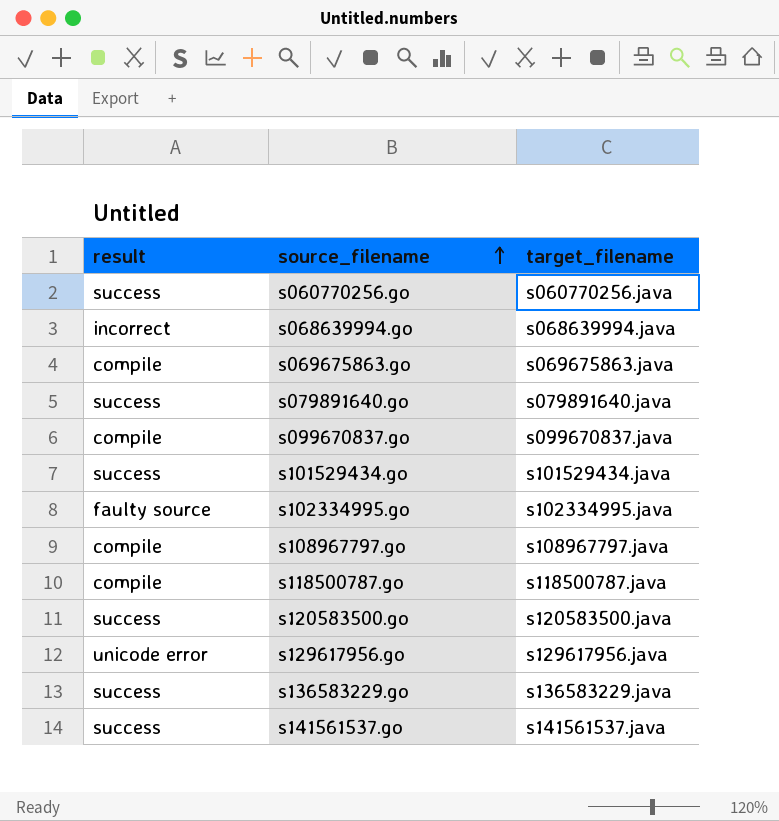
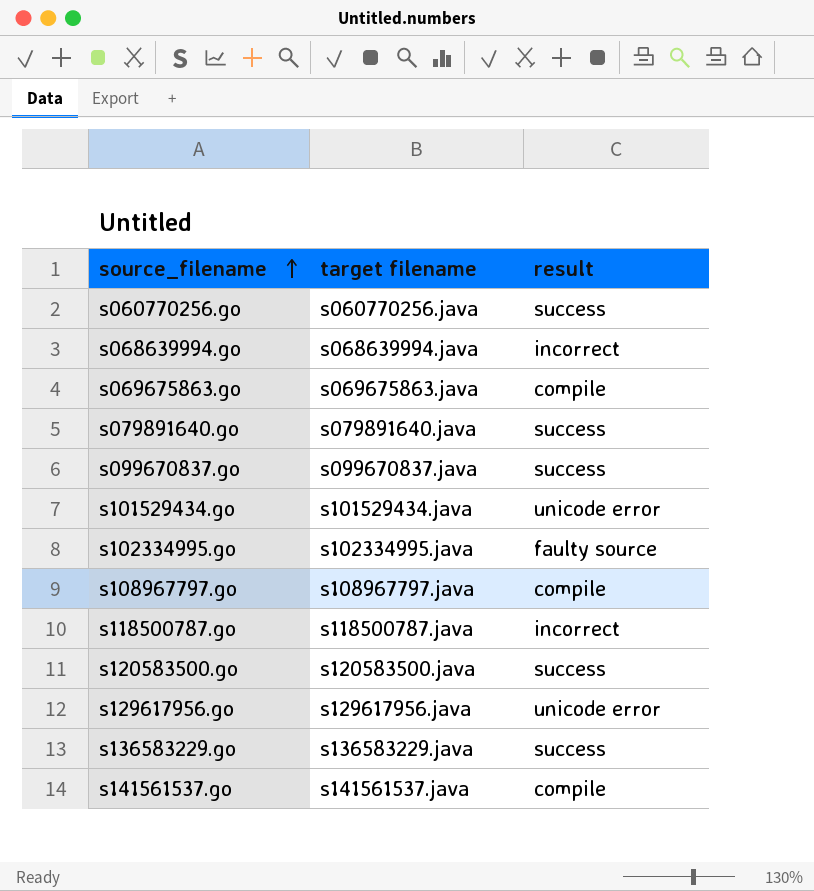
column name: target_filename -> target filename
column result | position: 1 -> 3
s099670837.go | result: compile -> success
s101529434.go | result: success -> unicode error
s118500787.go | result: compile -> incorrect
s141561537.go | result: success -> compile

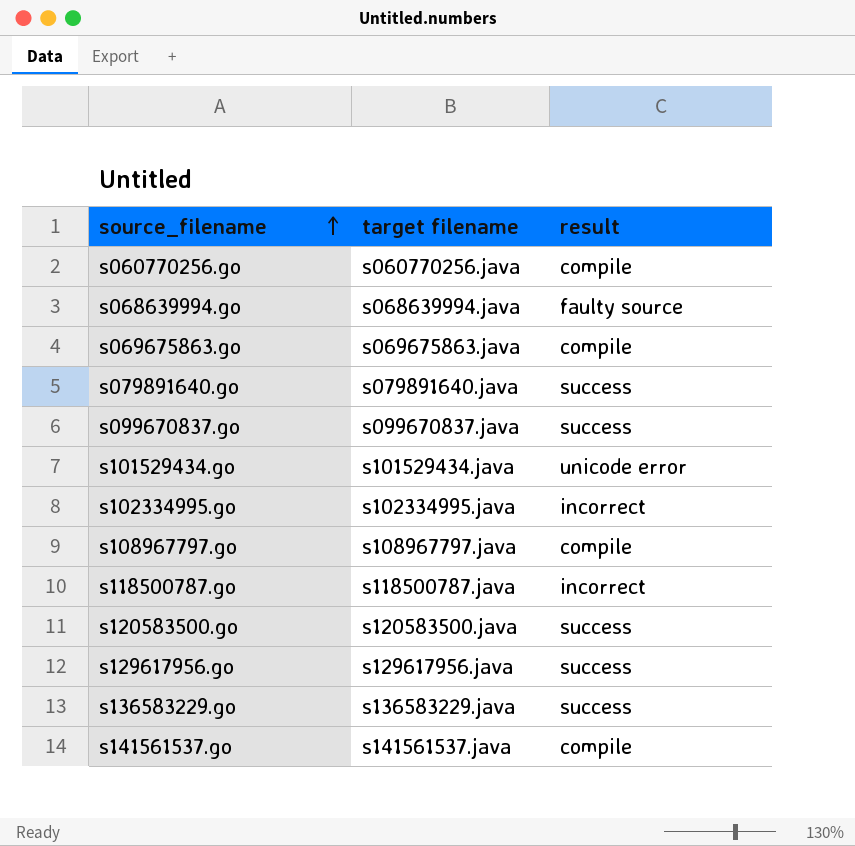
s060770256.go | result: success -> compile
s068639994.go | result: incorrect -> faulty source
s102334995.go | result: faulty source -> incorrect
s129617956.go | result: unicode error -> success

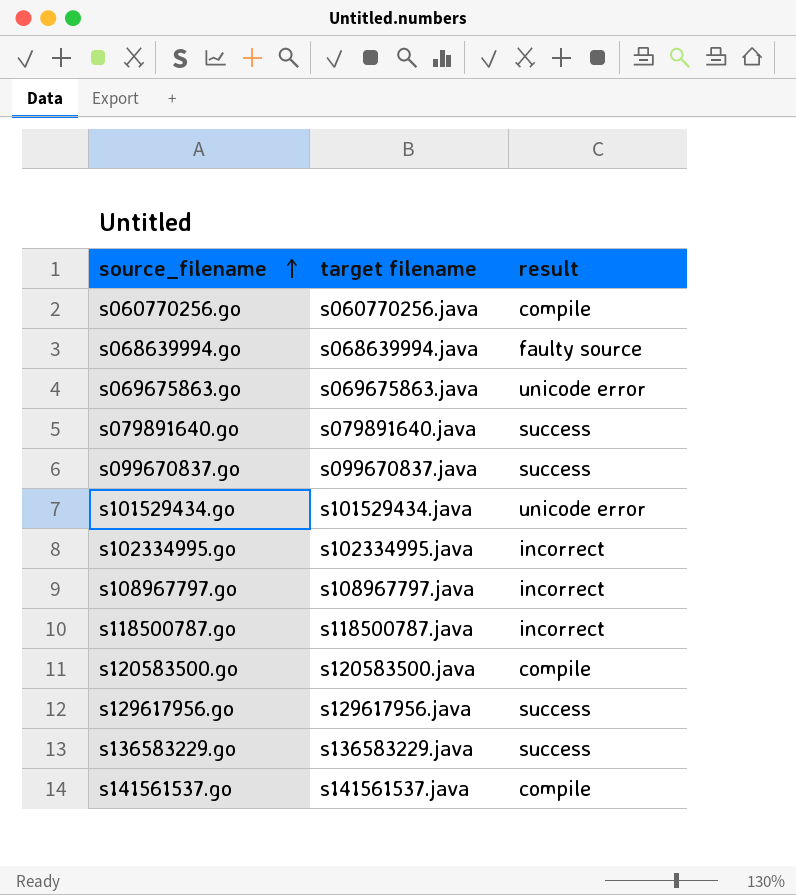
s069675863.go | result: compile -> unicode error
s108967797.go | result: compile -> incorrect
s120583500.go | result: success -> compile

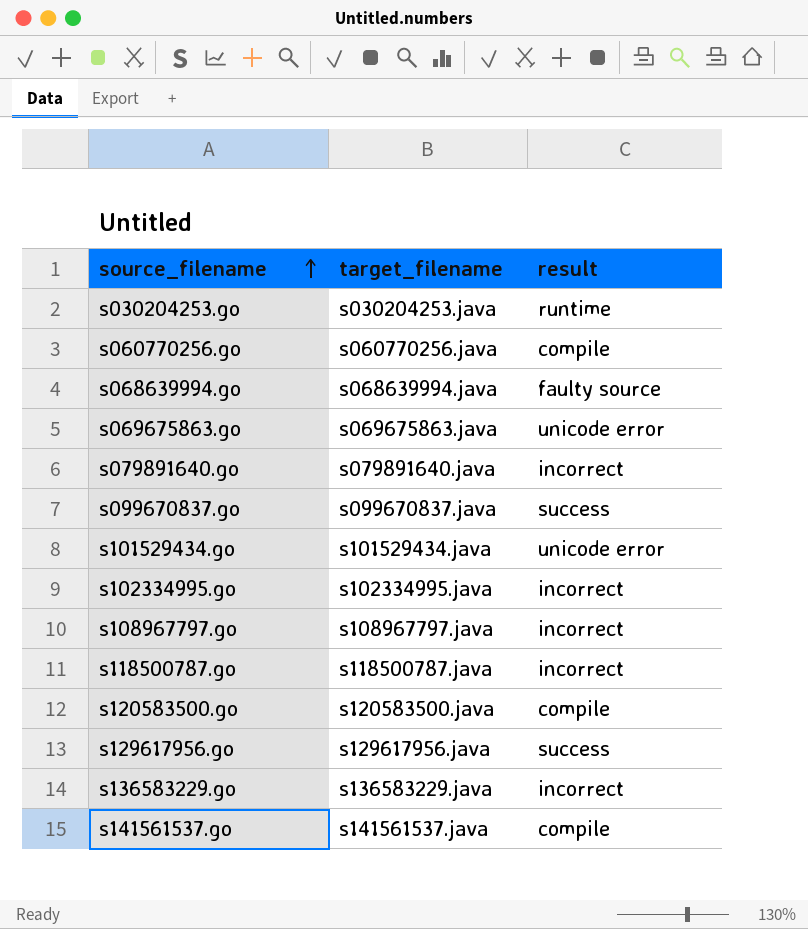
column name: target filename -> target_filename
row s030204253.go: none -> s030204253.java | runtime
s079891640.go | result: success -> incorrect
s136583229.go | result: success -> incorrect

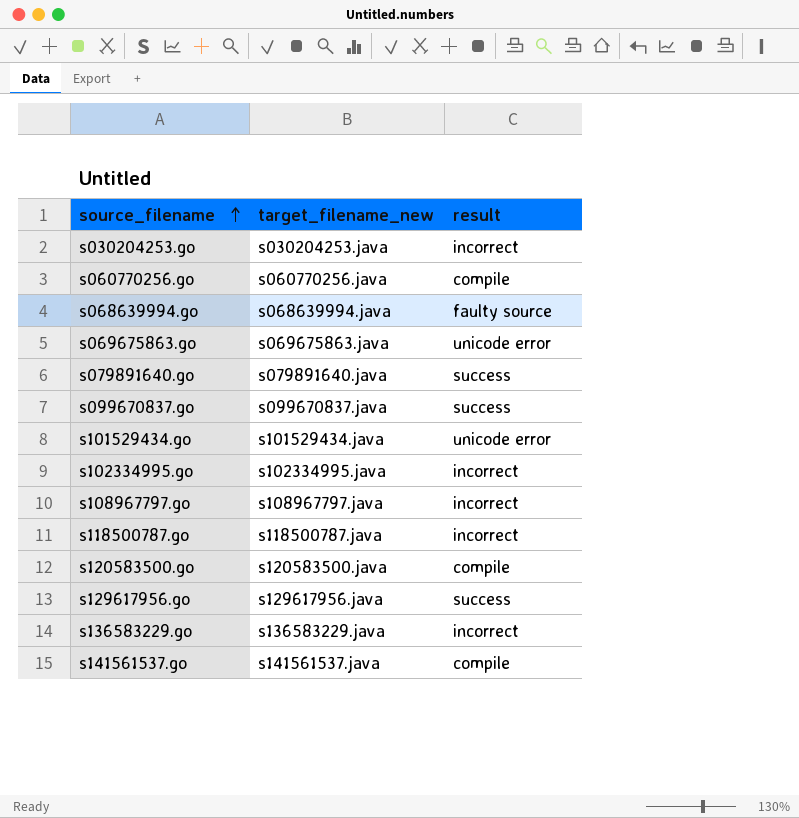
column name: target_filename -> target_filename_new
s030204253.go | result: runtime -> incorrect
s079891640.go | result: incorrect -> success

